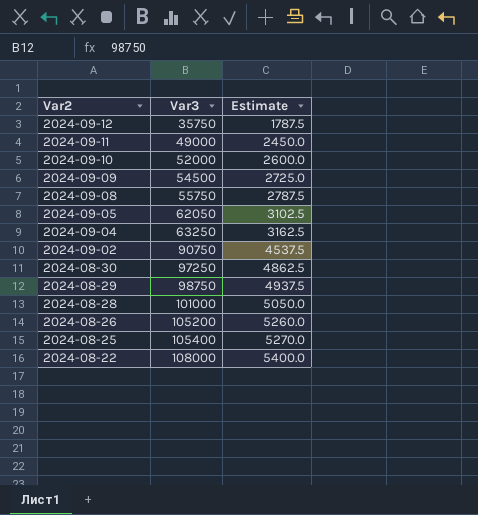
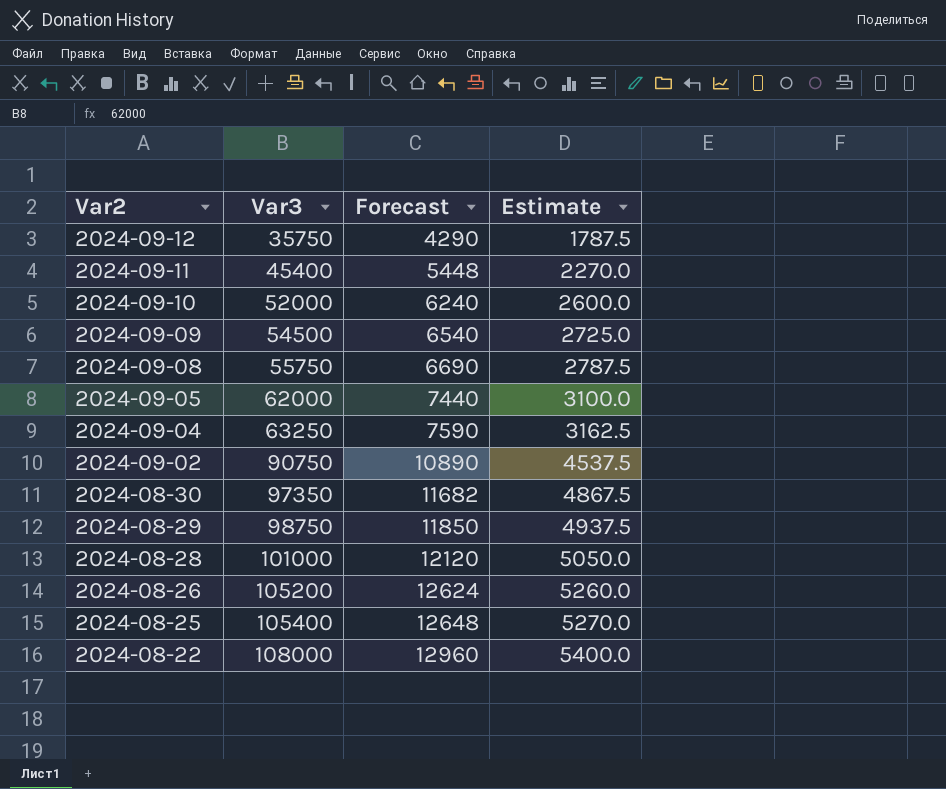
column Forecast | formula: none -> [Var3] * 0.12
2024-09-11 | Var3: 49000 -> 45400
2024-09-11 | Estimate: 2450.0 -> 2270.0
2024-09-05 | Var3: 62050 -> 62000
2024-09-05 | Estimate: 3102.5 -> 3100.0
2024-08-30 | Var3: 97250 -> 97350
2024-08-30 | Estimate: 4862.5 -> 4867.5

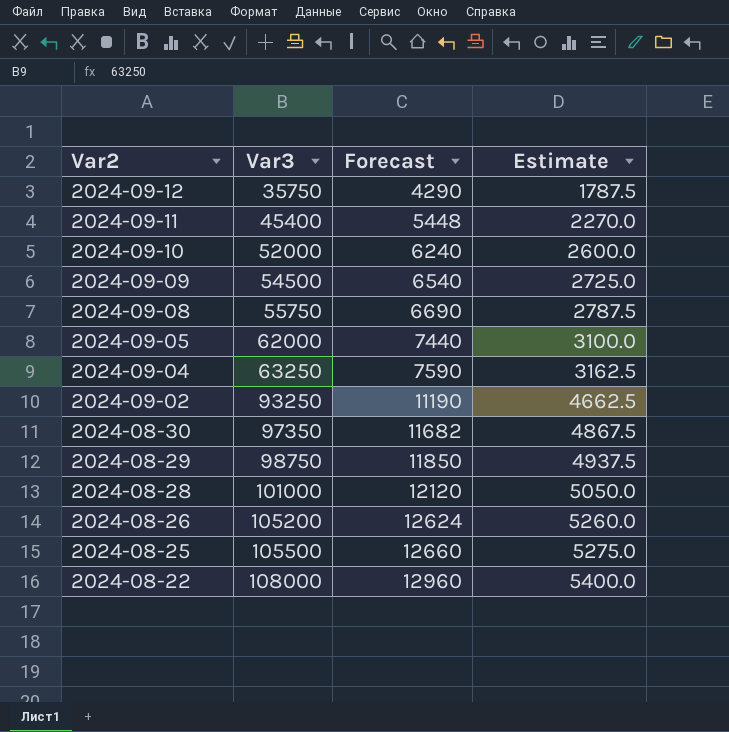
2024-09-02 | Var3: 90750 -> 93250
2024-09-02 | Forecast: 10890 -> 11190
2024-09-02 | Estimate: 4537.5 -> 4662.5
2024-08-25 | Var3: 105400 -> 105500
2024-08-25 | Forecast: 12648 -> 12660
2024-08-25 | Estimate: 5270.0 -> 5275.0

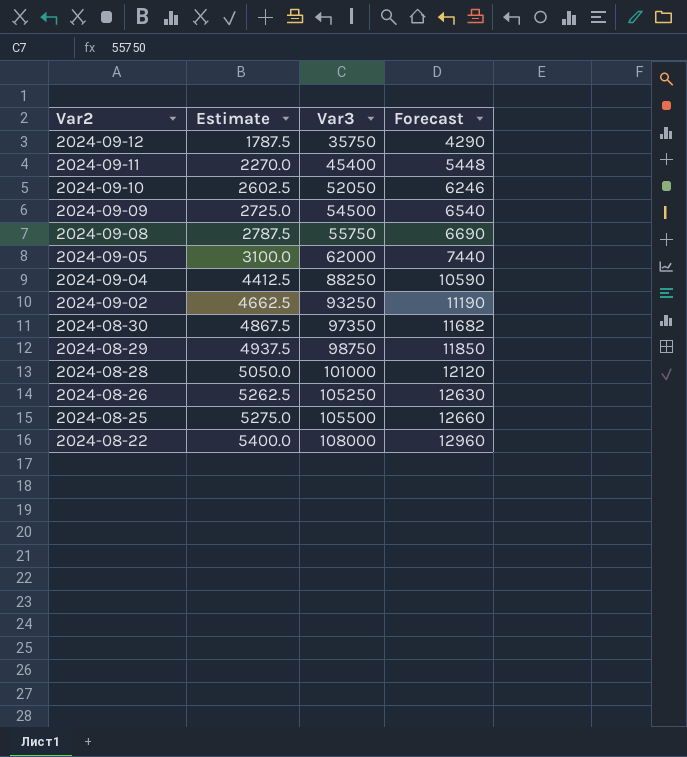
column Estimate | position: 4 -> 2
2024-09-10 | Estimate: 2600.0 -> 2602.5
2024-09-10 | Var3: 52000 -> 52050
2024-09-10 | Forecast: 6240 -> 6246
2024-09-04 | Estimate: 3162.5 -> 4412.5
2024-09-04 | Var3: 63250 -> 88250
2024-09-04 | Forecast: 7590 -> 10590
2024-08-26 | Estimate: 5260.0 -> 5262.5
2024-08-26 | Var3: 105200 -> 105250
2024-08-26 | Forecast: 12624 -> 12630

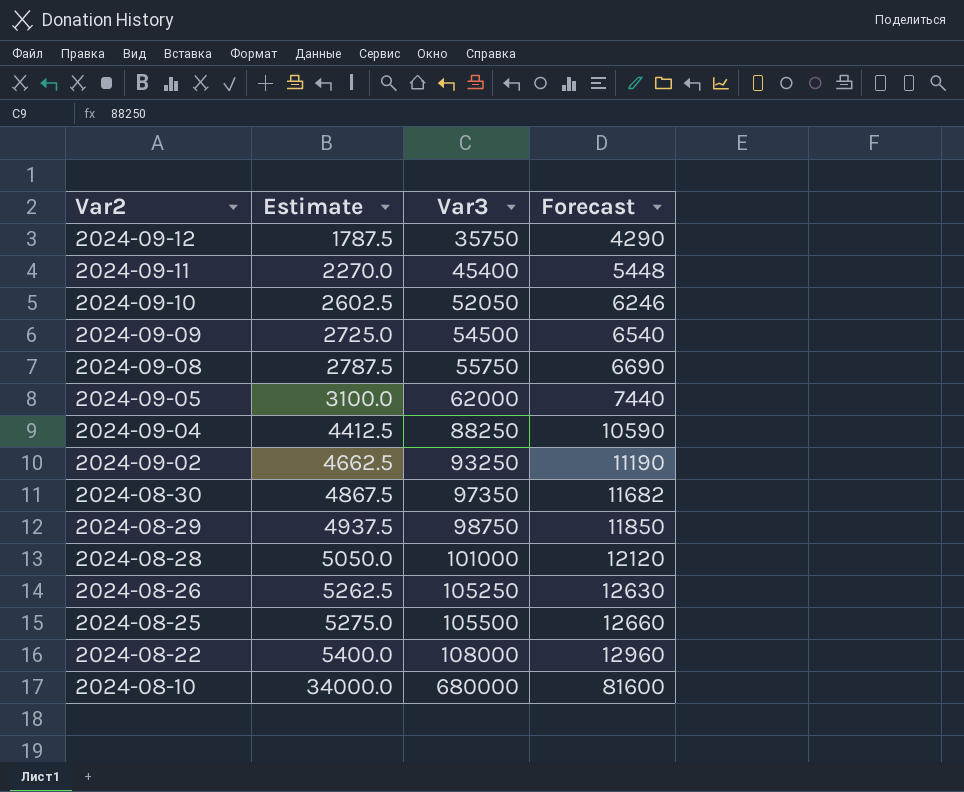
row 2024-08-10: none -> 34000.0 | 680000 | 81600

